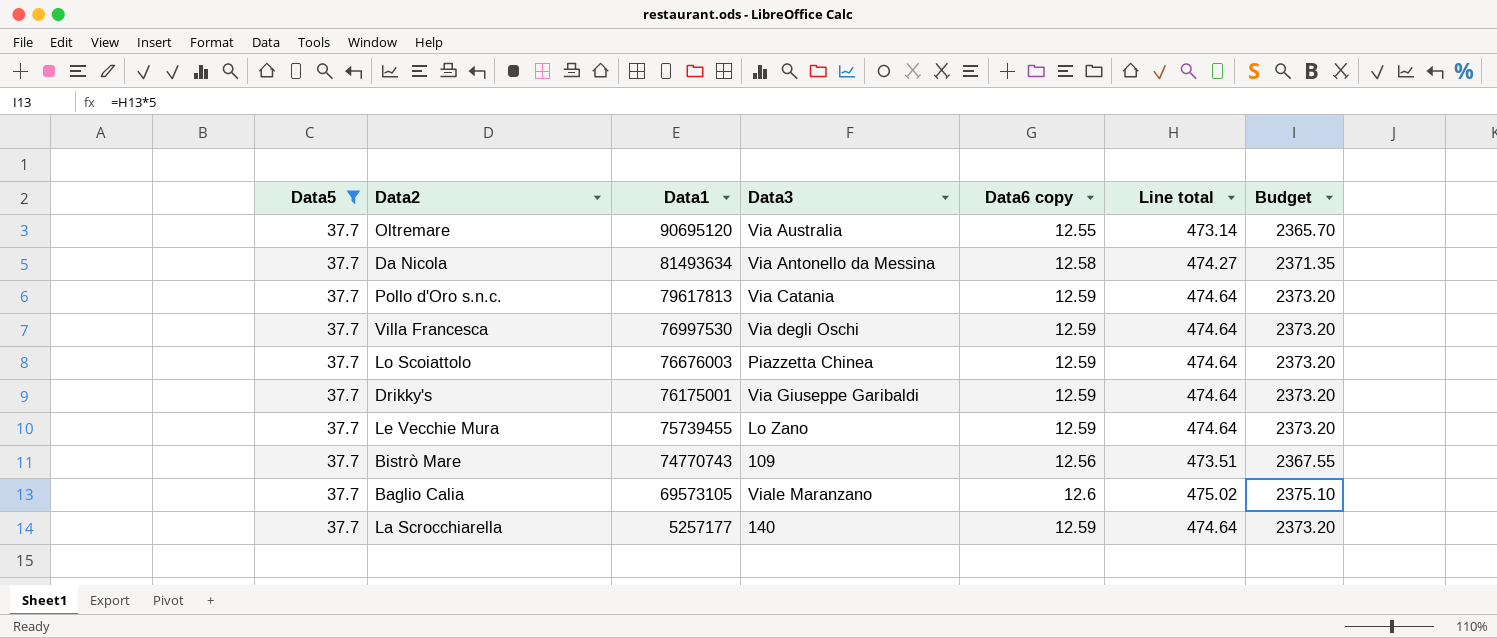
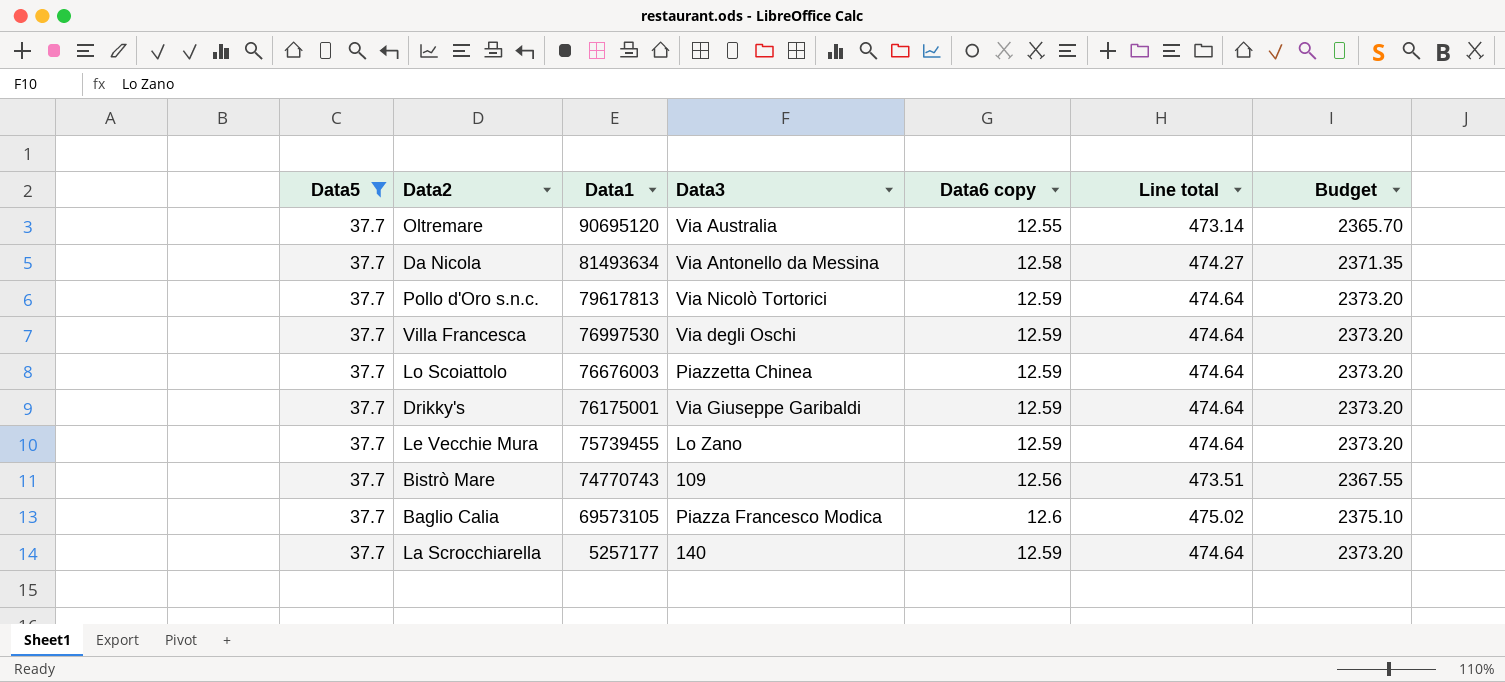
Pollo d'Oro s.n.c. | Data3: Via Catania -> Via Nicolò Tortorici
Baglio Calia | Data3: Viale Maranzano -> Piazza Francesco Modica

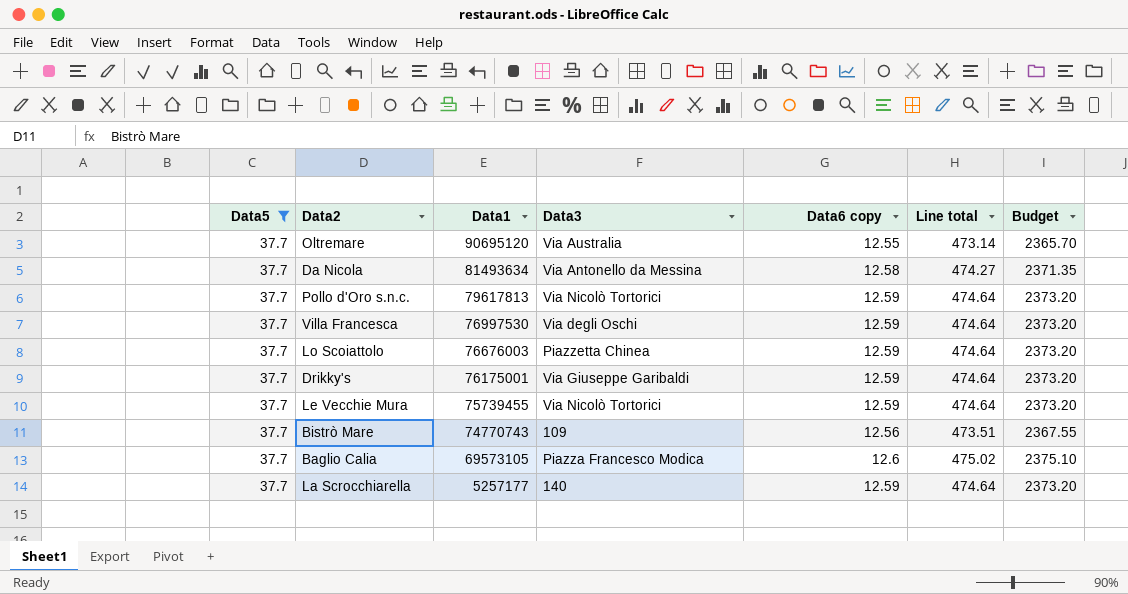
Le Vecchie Mura | Data3: Lo Zano -> Via Nicolò Tortorici

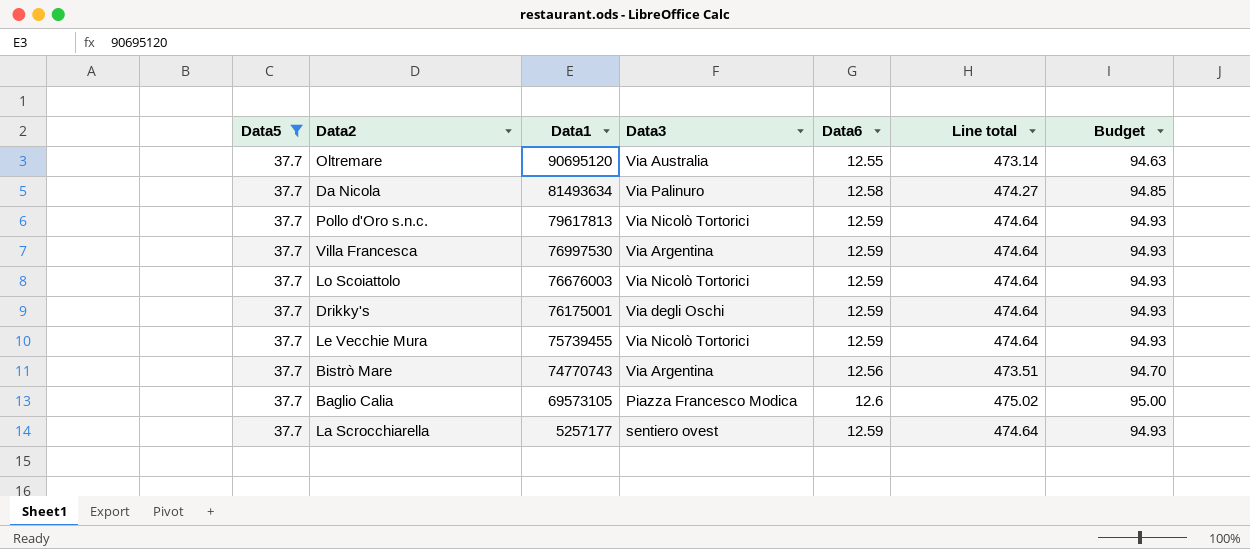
column name: Data6 copy -> Data6
column Budget | formula: [Line total] * 5 -> [Line total] * 0.2
Da Nicola | Data3: Via Antonello da Messina -> Via Palinuro
Villa Francesca | Data3: Via degli Oschi -> Via Argentina
Lo Scoiattolo | Data3: Piazzetta Chinea -> Via Nicolò Tortorici
Drikky's | Data3: Via Giuseppe Garibaldi -> Via degli Oschi
Bistrò Mare | Data3: 109 -> Via Argentina
La Scrocchiarella | Data3: 140 -> sentiero ovest

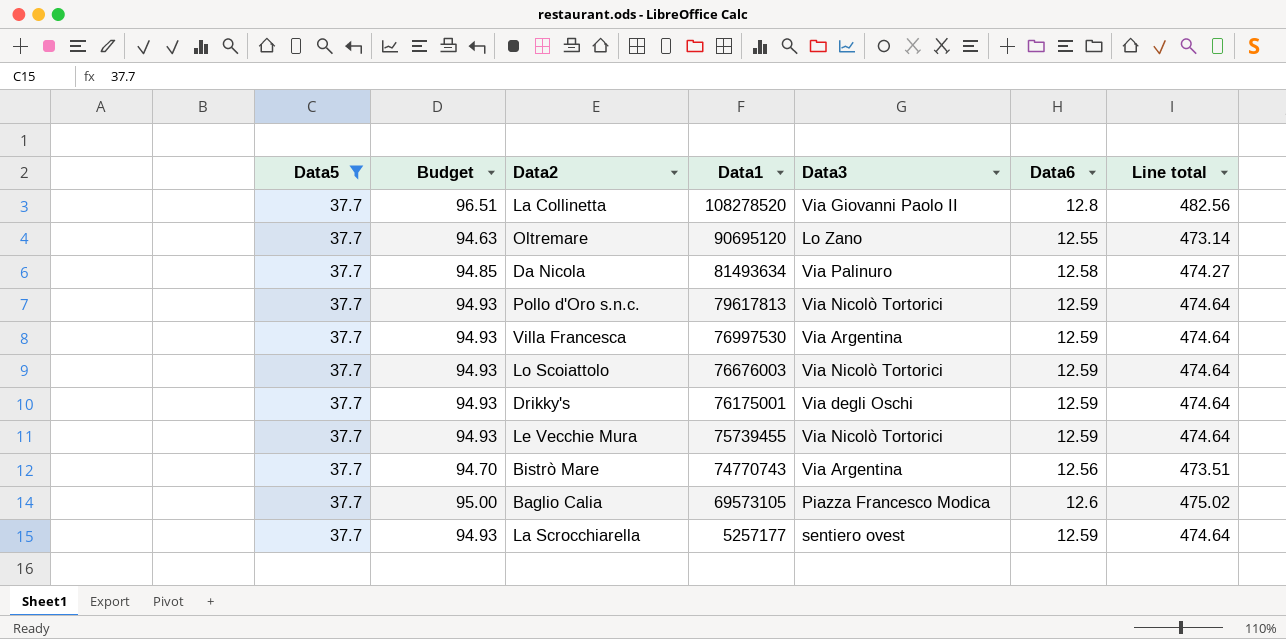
column Budget | position: 7 -> 2
row La Collinetta: none -> 37.7 | 96.51 | 108278520 | Via Giovanni Paolo II | 12.8 | 482.56
Oltremare | Data3: Via Australia -> Lo Zano

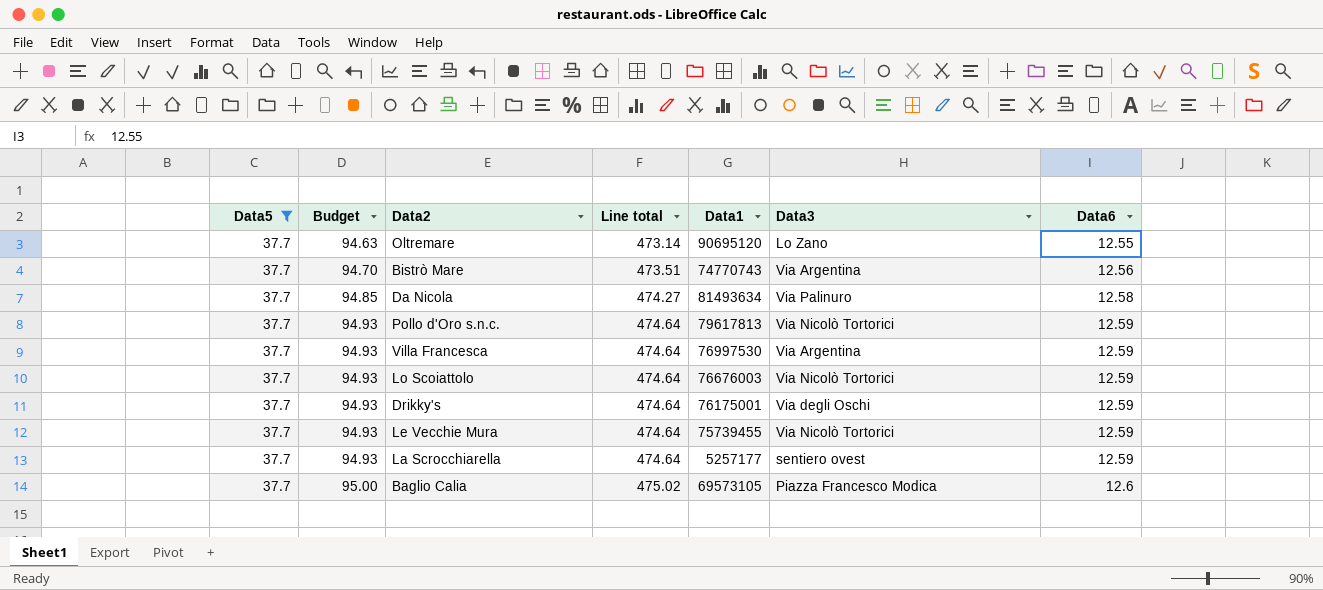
row order: Data1 descending -> Budget ascending
column Line total | position: 7 -> 4
row La Collinetta: 37.7 | 96.51 | 108278520 | Via Giovanni Paolo II | 12.8 | 482.56 -> none

